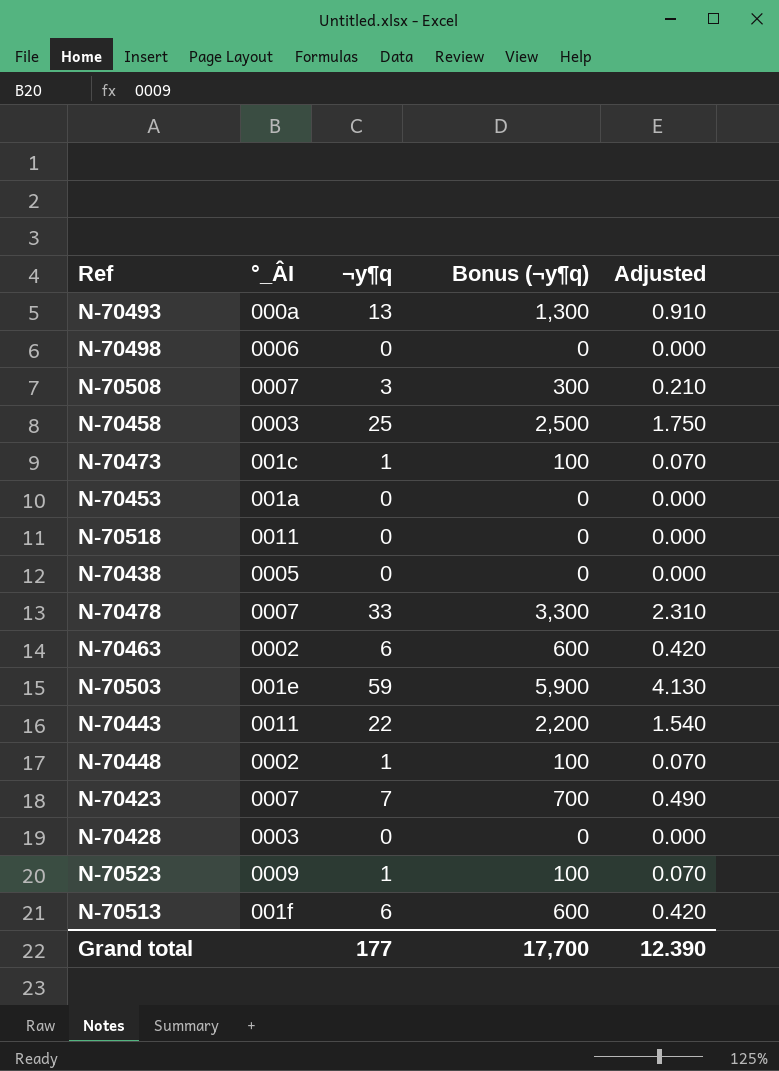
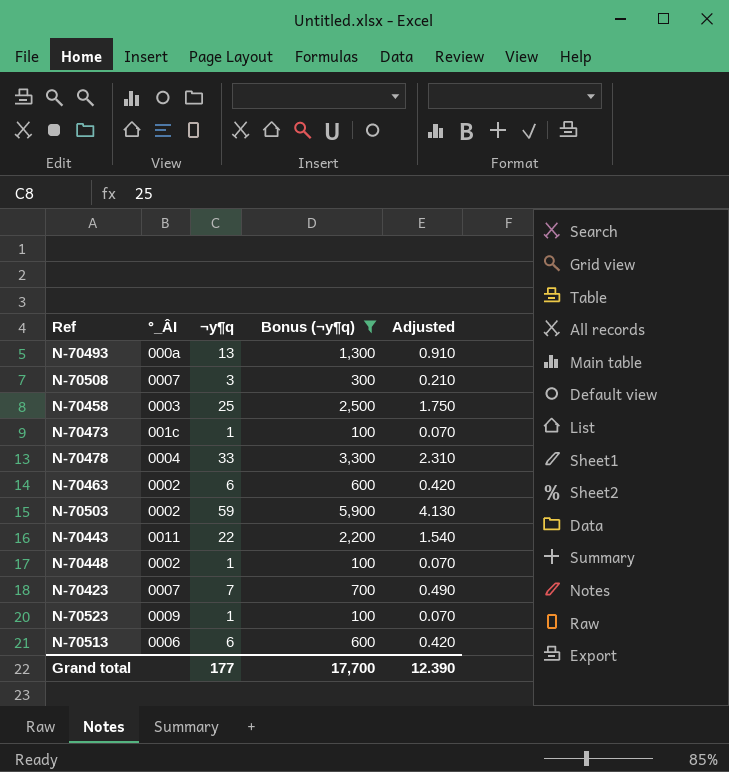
filter: none -> Bonus (¬y¶q) != 0
N-70478 | °_ÂI: 0007 -> 0004
N-70503 | °_ÂI: 001e -> 0002
N-70513 | °_ÂI: 001f -> 0006

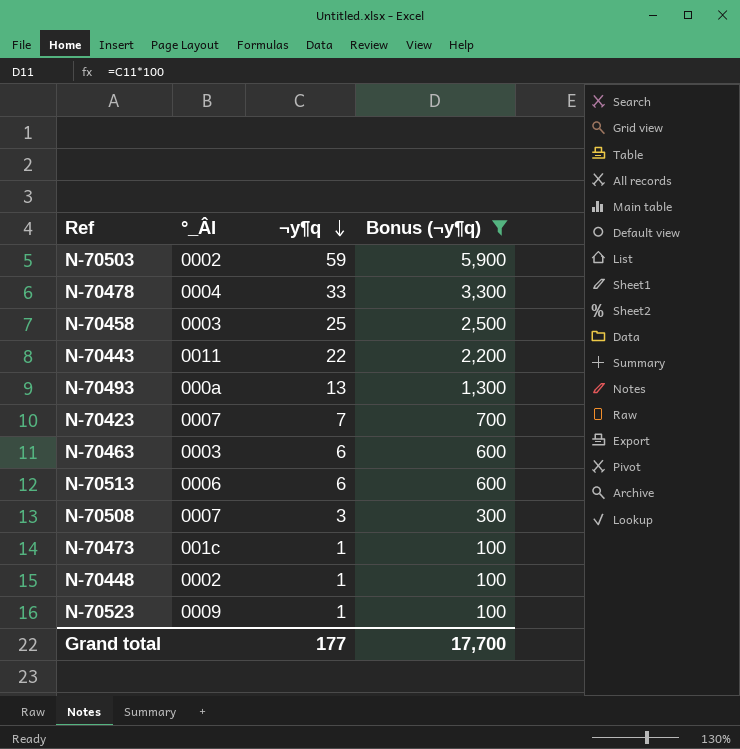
row order: none -> ¬y¶q descending
column Adjusted | formula: [¬y¶q] * 0.07 -> none
N-70463 | °_ÂI: 0002 -> 0003

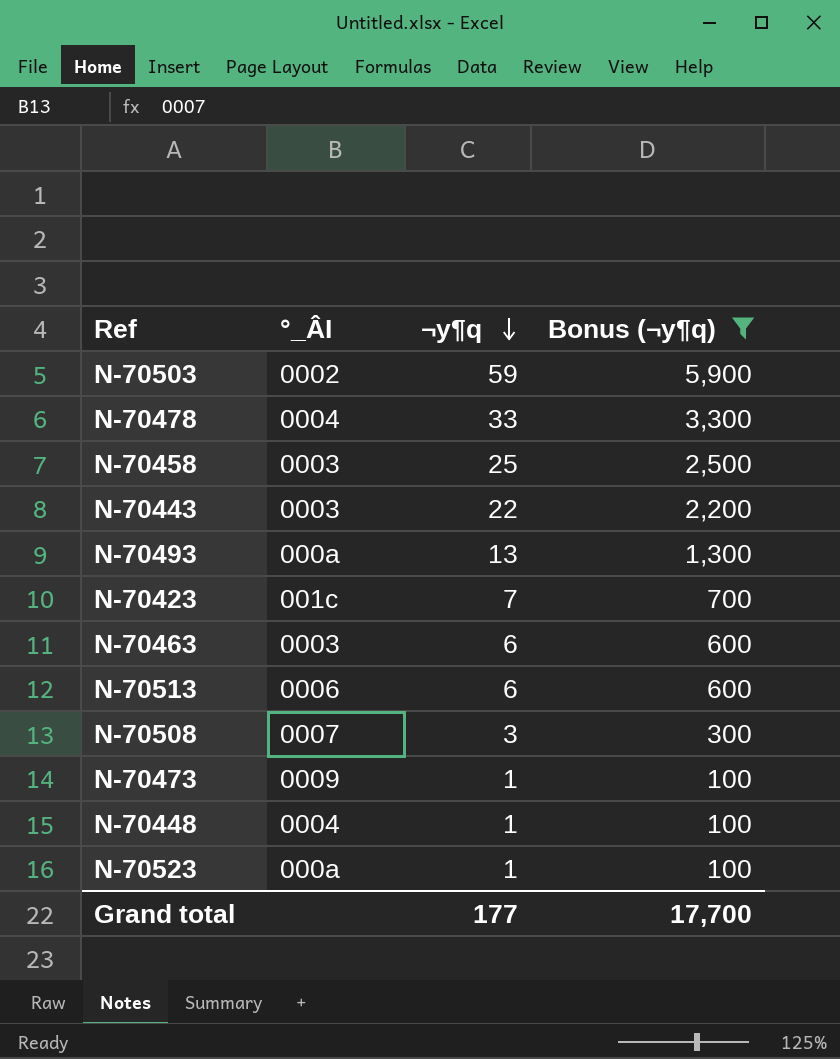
N-70443 | °_ÂI: 0011 -> 0003
N-70423 | °_ÂI: 0007 -> 001c
N-70473 | °_ÂI: 001c -> 0009
N-70448 | °_ÂI: 0002 -> 0004
N-70523 | °_ÂI: 0009 -> 000a

